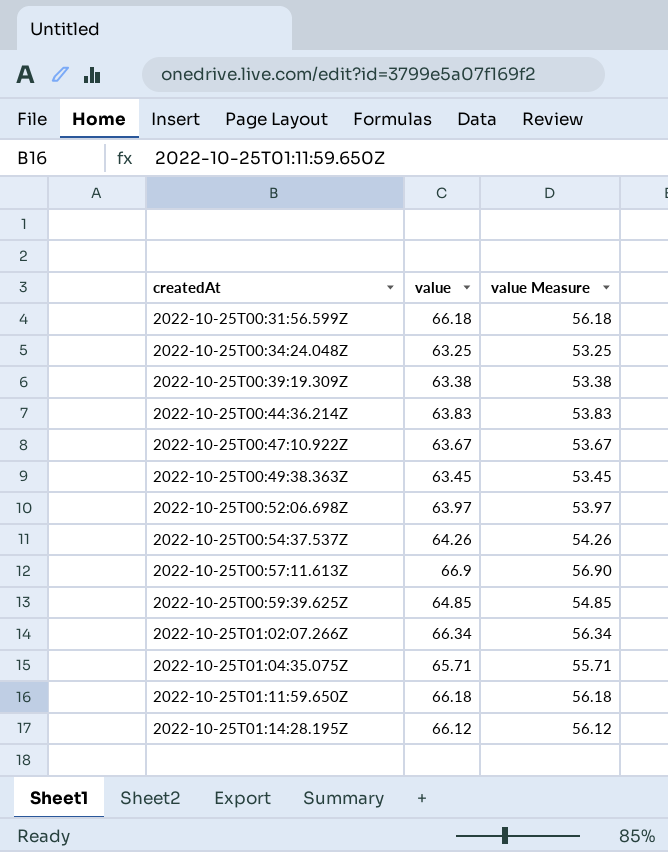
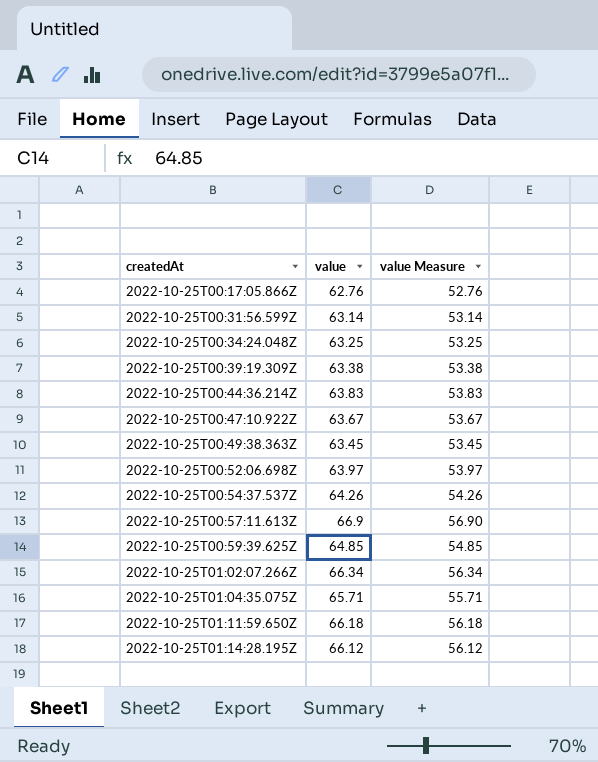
row 2022-10-25T00:17:05.866Z: none -> 62.76 | 52.76
2022-10-25T00:31:56.599Z | value: 66.18 -> 63.14
2022-10-25T00:31:56.599Z | value Measure: 56.18 -> 53.14

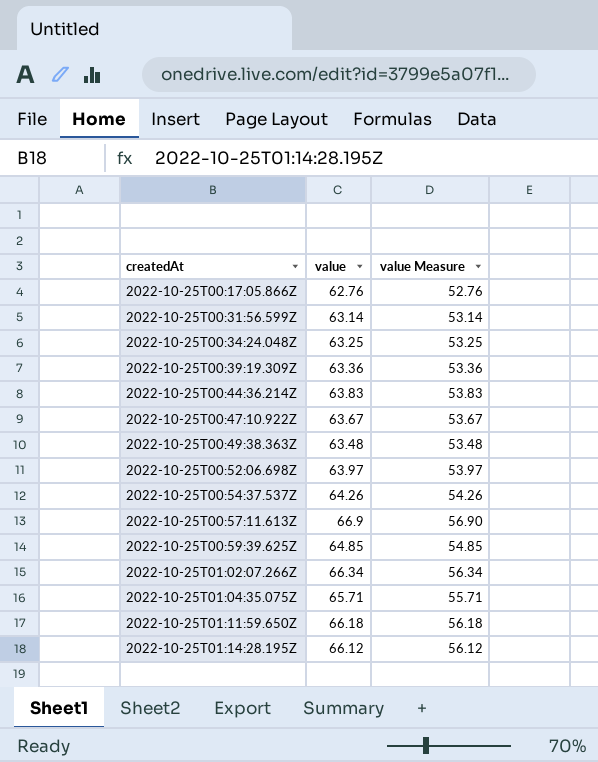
2022-10-25T00:39:19.309Z | value: 63.38 -> 63.36
2022-10-25T00:39:19.309Z | value Measure: 53.38 -> 53.36
2022-10-25T00:49:38.363Z | value: 63.45 -> 63.48
2022-10-25T00:49:38.363Z | value Measure: 53.45 -> 53.48

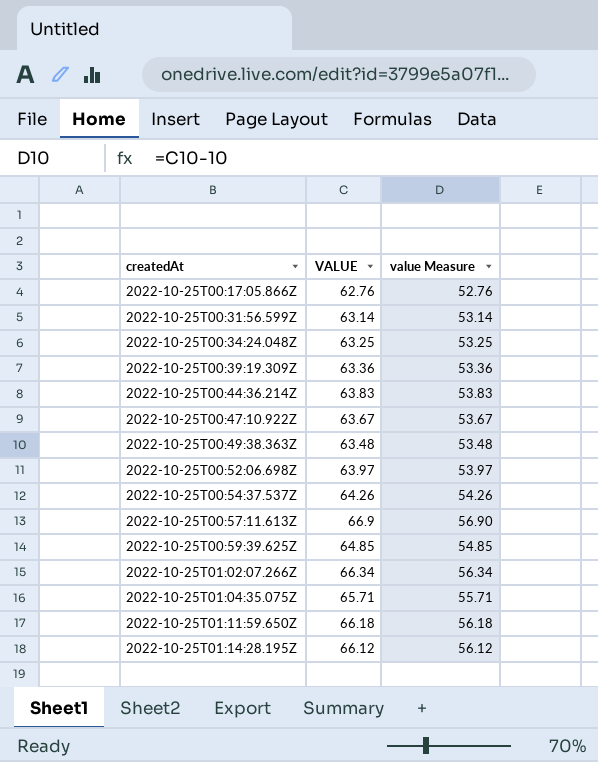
column name: value -> VALUE

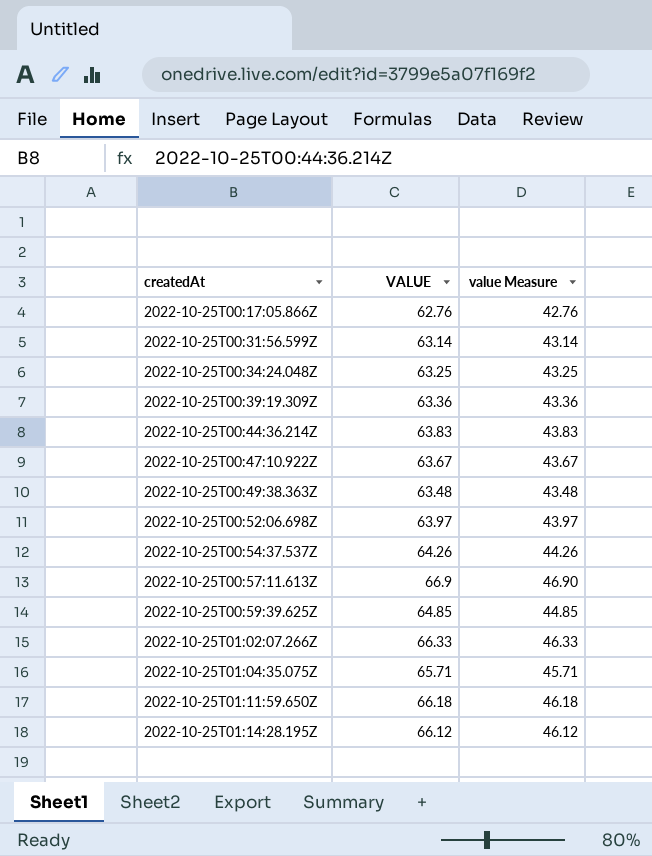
column value Measure | formula: [VALUE] - 10 -> [VALUE] - 20
2022-10-25T01:02:07.266Z | VALUE: 66.34 -> 66.33

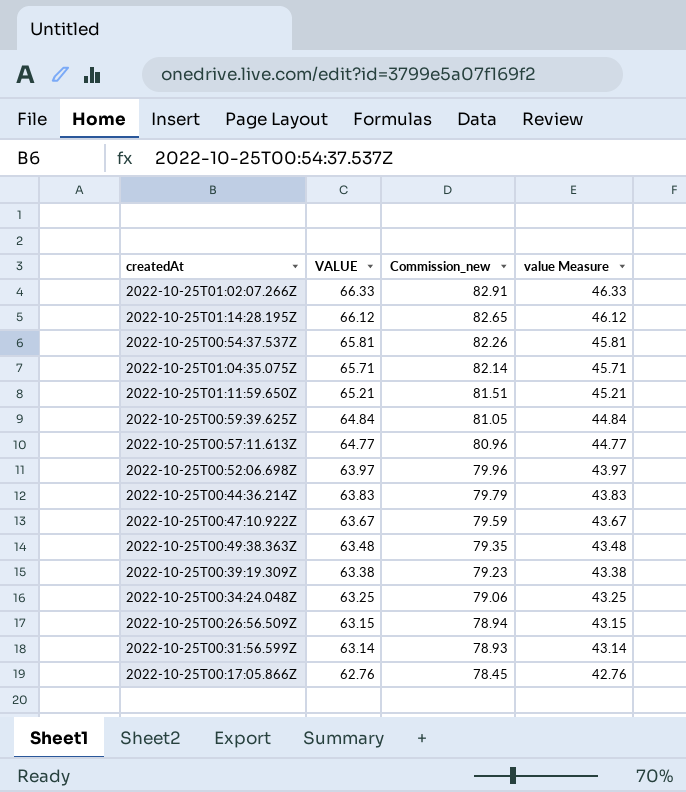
row order: createdAt ascending -> VALUE descending
column Commission_new | formula: none -> [VALUE] * 1.25
2022-10-25T00:54:37.537Z | VALUE: 64.26 -> 65.81
2022-10-25T00:54:37.537Z | value Measure: 44.26 -> 45.81
2022-10-25T01:11:59.650Z | VALUE: 66.18 -> 65.21
2022-10-25T01:11:59.650Z | value Measure: 46.18 -> 45.21
2022-10-25T00:59:39.625Z | VALUE: 64.85 -> 64.84
2022-10-25T00:59:39.625Z | value Measure: 44.85 -> 44.84
2022-10-25T00:57:11.613Z | VALUE: 66.9 -> 64.77
2022-10-25T00:57:11.613Z | value Measure: 46.90 -> 44.77
2022-10-25T00:39:19.309Z | VALUE: 63.36 -> 63.38
2022-10-25T00:39:19.309Z | value Measure: 43.36 -> 43.38
row 2022-10-25T00:26:56.509Z: none -> 63.15 | 78.94 | 43.15

